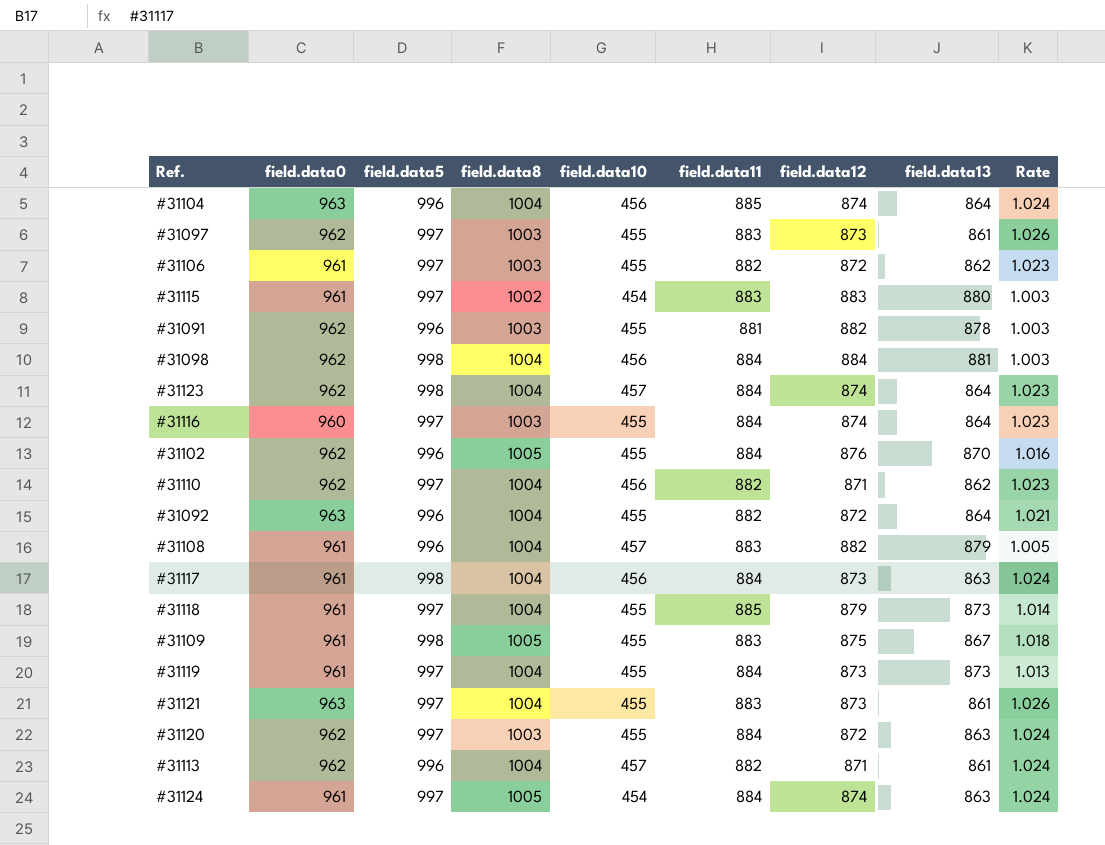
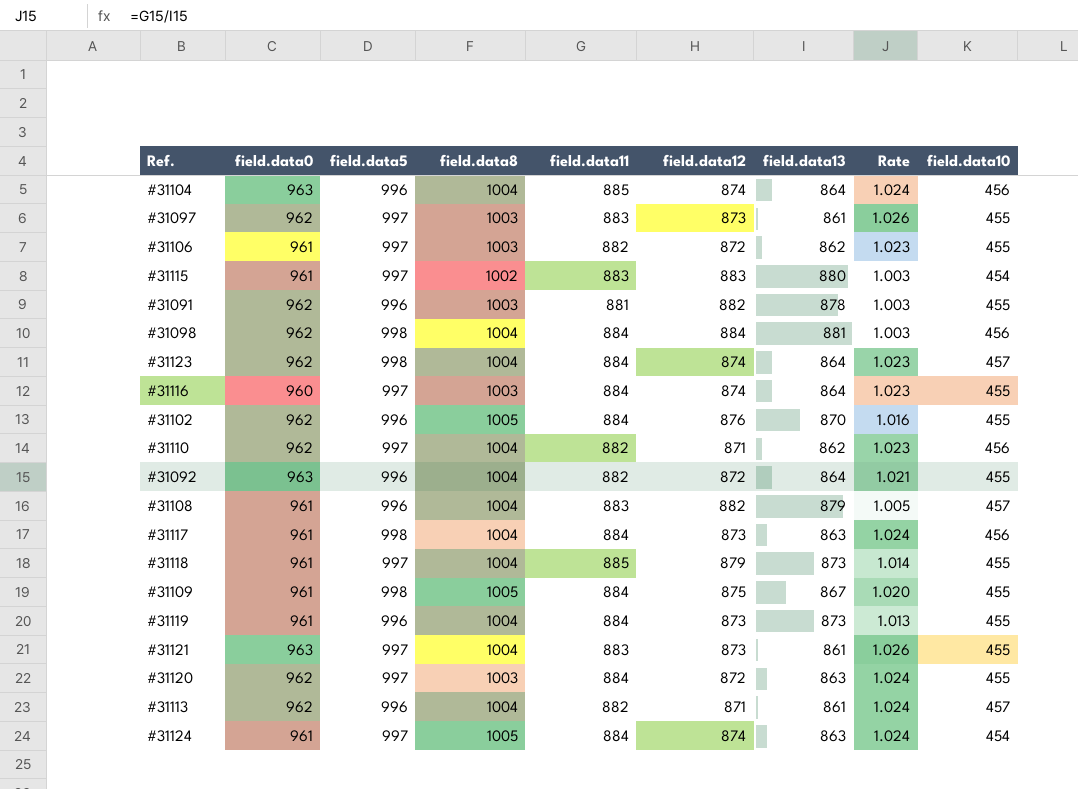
column field.data10 | position: 5 -> 9
#31109 | field.data11: 883 -> 884
#31109 | Rate: 1.018 -> 1.020
#31119 | field.data5: 997 -> 996

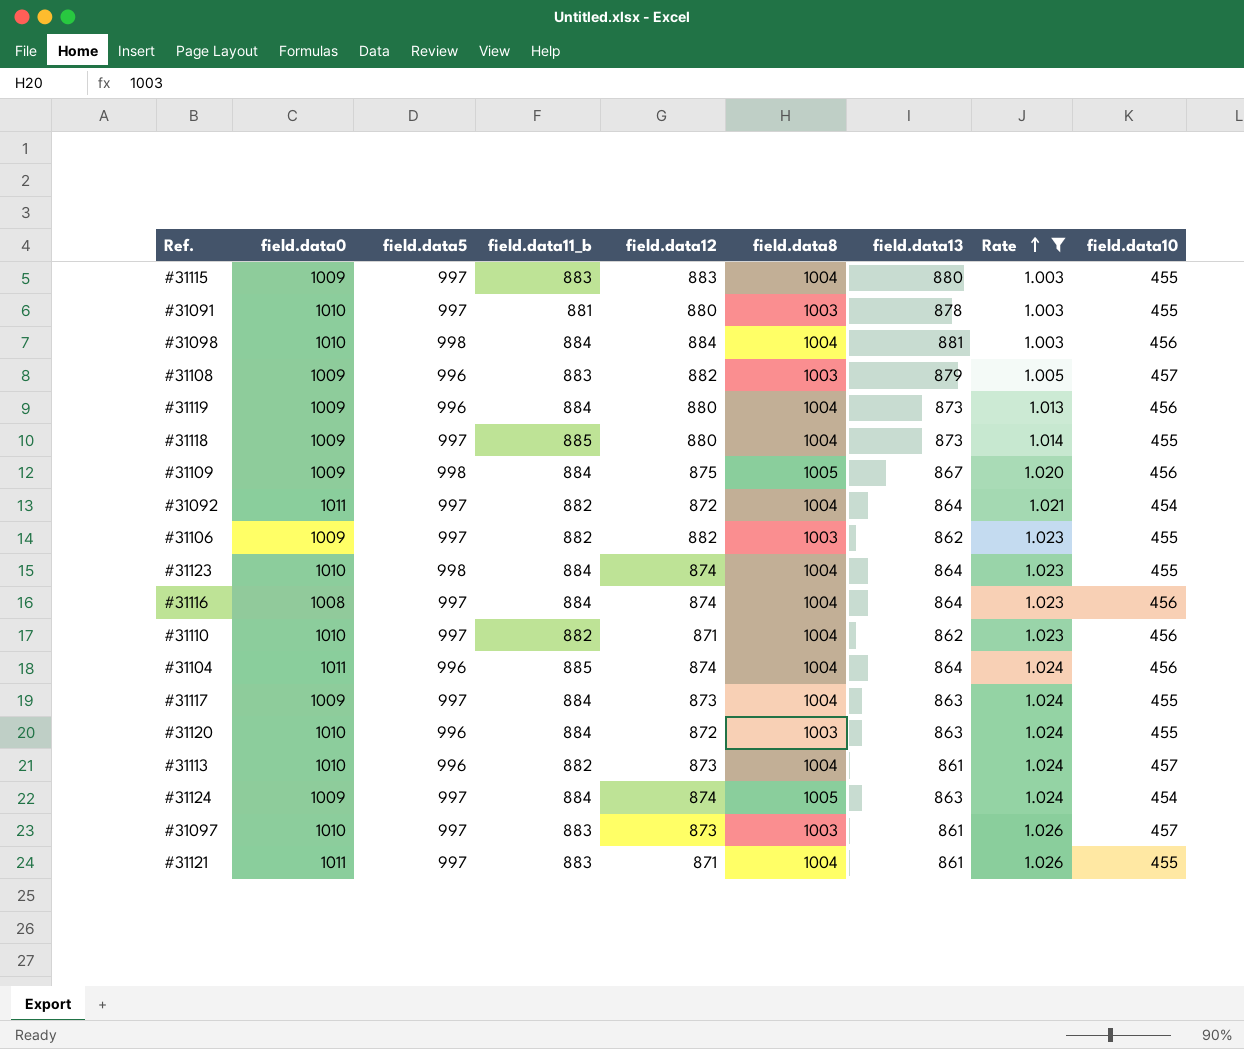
filter: none -> Rate != 1.016
row order: none -> Rate ascending
column name: field.data11 -> field.data11_b
column field.data8 | position: 4 -> 6
#31115 | field.data0: 961 -> 1009
#31115 | field.data8: 1002 -> 1004
#31115 | field.data10: 454 -> 455
#31091 | field.data0: 962 -> 1010
#31091 | field.data5: 996 -> 997
#31091 | field.data12: 882 -> 880
#31098 | field.data0: 962 -> 1010
#31108 | field.data0: 961 -> 1009
#31108 | field.data8: 1004 -> 1003
#31119 | field.data0: 961 -> 1009
#31119 | field.data12: 873 -> 880
#31119 | field.data10: 455 -> 456
#31118 | field.data0: 961 -> 1009
#31118 | field.data12: 879 -> 880
#31109 | field.data0: 961 -> 1009
#31109 | field.data10: 455 -> 456
#31092 | field.data0: 963 -> 1011
#31092 | field.data5: 996 -> 997
#31092 | field.data10: 455 -> 454
#31106 | field.data0: 961 -> 1009
#31106 | field.data12: 872 -> 882
#31123 | field.data0: 962 -> 1010
#31123 | field.data10: 457 -> 455
#31116 | field.data0: 960 -> 1008
#31116 | field.data8: 1003 -> 1004
#31116 | field.data10: 455 -> 456
#31110 | field.data0: 962 -> 1010
#31104 | field.data0: 963 -> 1011
#31117 | field.data0: 961 -> 1009
#31117 | field.data5: 998 -> 997
#31117 | field.data10: 456 -> 455
#31120 | field.data0: 962 -> 1010
#31120 | field.data5: 997 -> 996
#31113 | field.data0: 962 -> 1010
#31113 | field.data12: 871 -> 873
#31124 | field.data0: 961 -> 1009
#31097 | field.data0: 962 -> 1010
#31097 | field.data10: 455 -> 457
#31121 | field.data0: 963 -> 1011
#31121 | field.data12: 873 -> 871

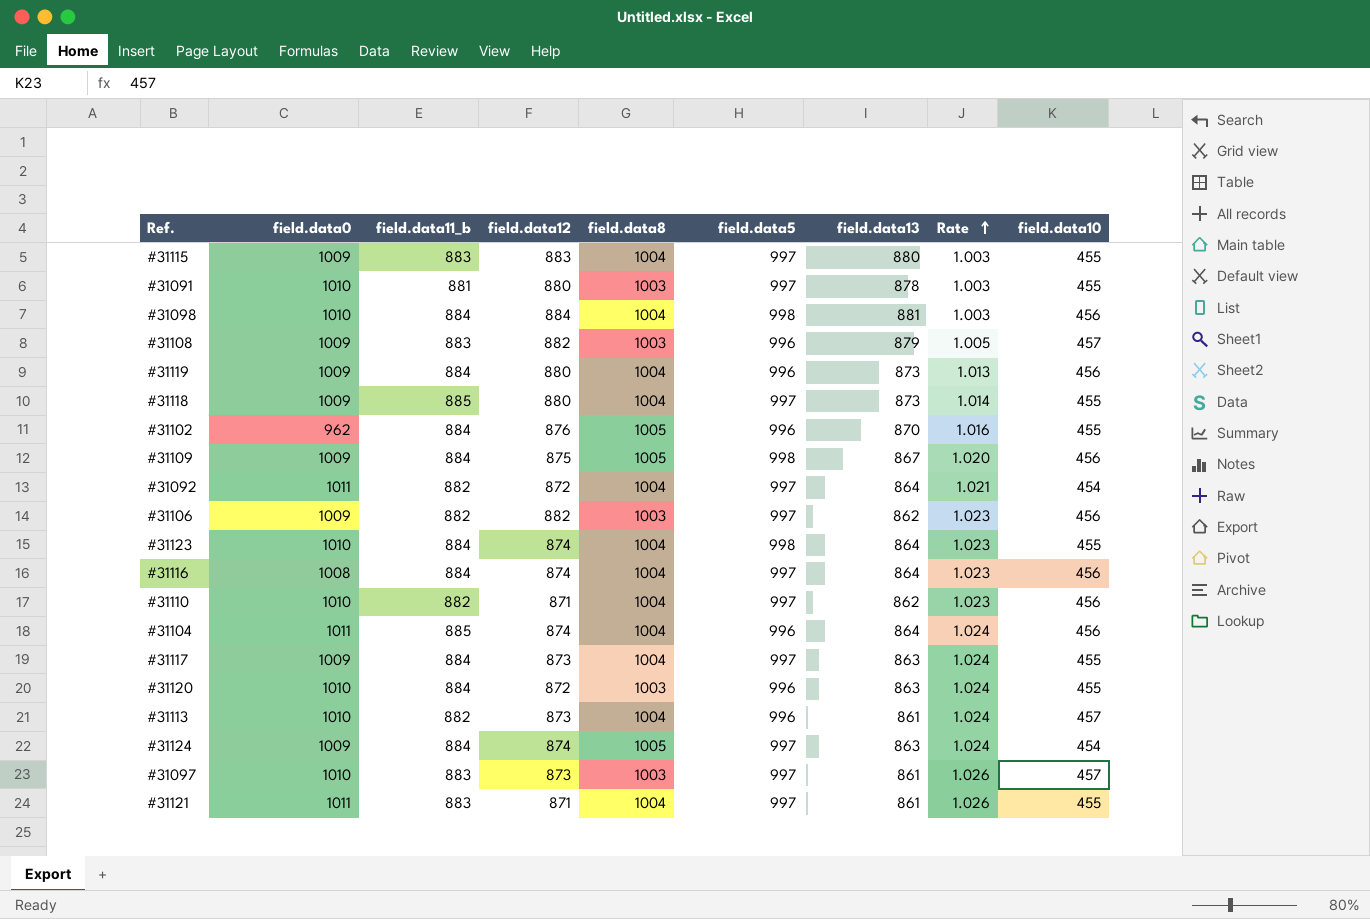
filter: Rate != 1.016 -> none
column field.data5 | position: 3 -> 6
#31106 | field.data10: 455 -> 456

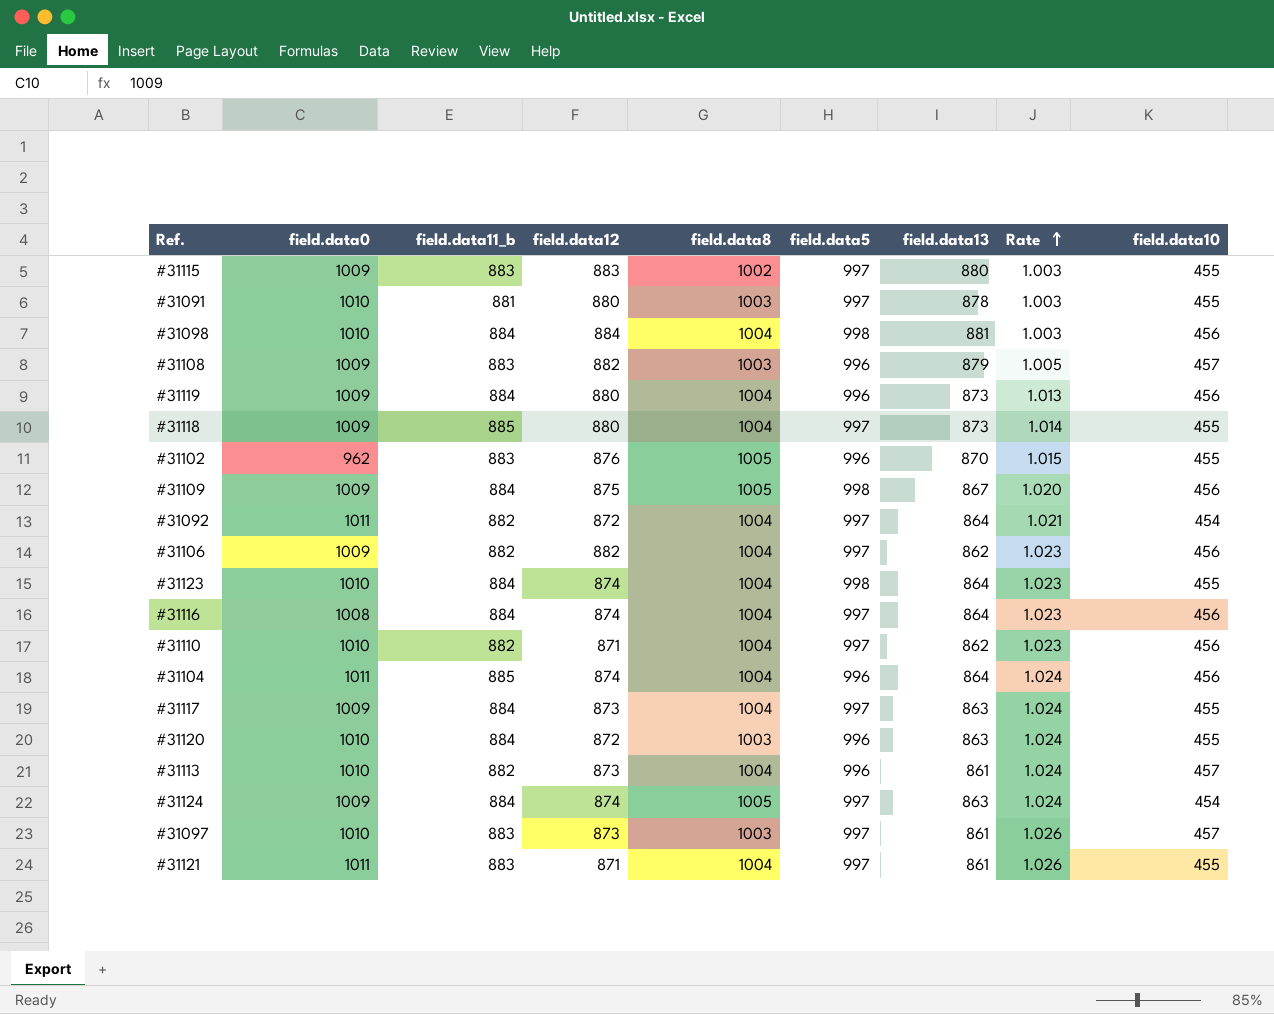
#31115 | field.data8: 1004 -> 1002
#31102 | field.data11_b: 884 -> 883
#31102 | Rate: 1.016 -> 1.015
#31106 | field.data8: 1003 -> 1004

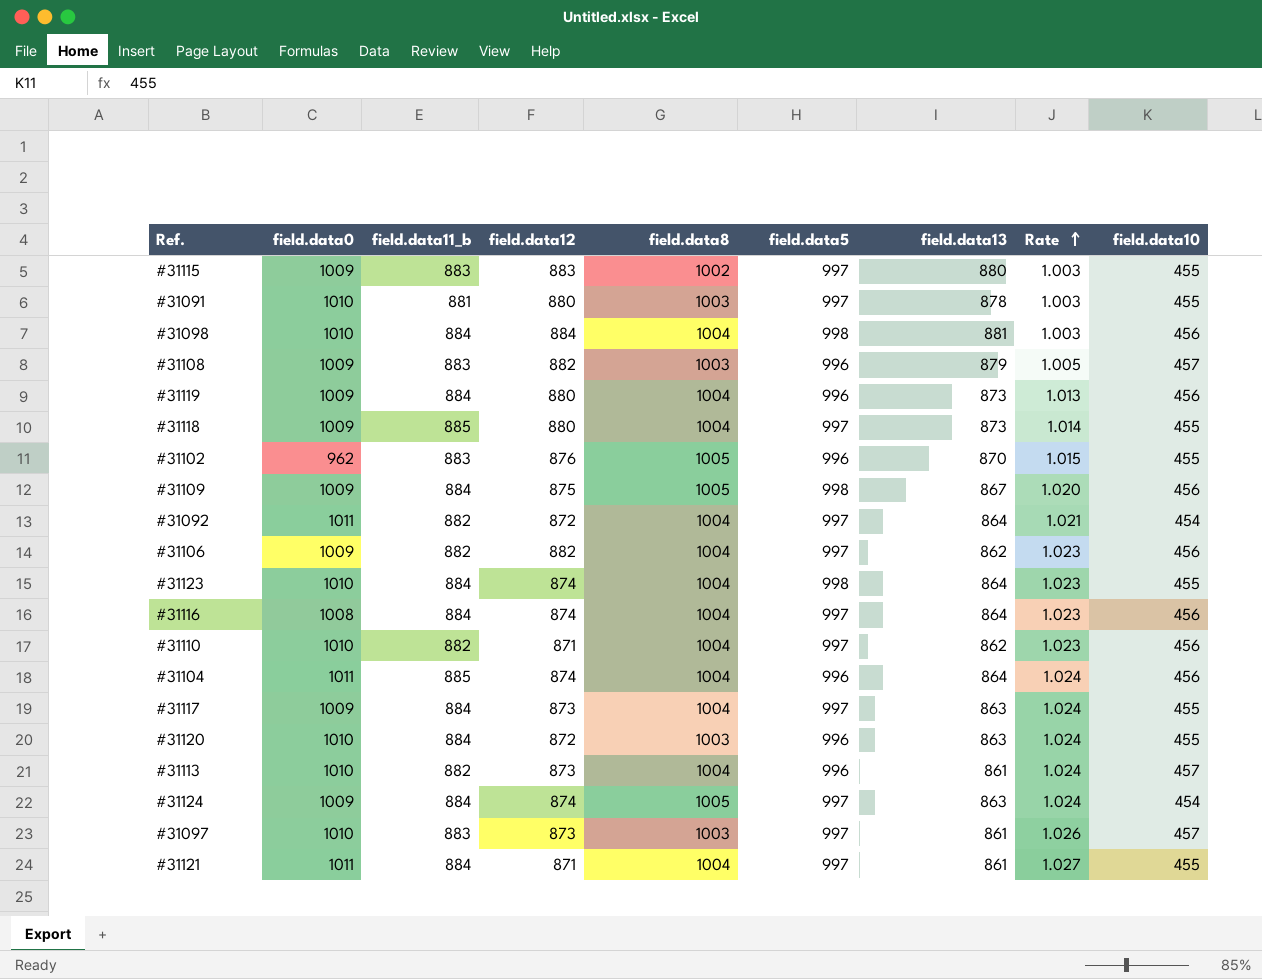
#31121 | field.data11_b: 883 -> 884
#31121 | Rate: 1.026 -> 1.027

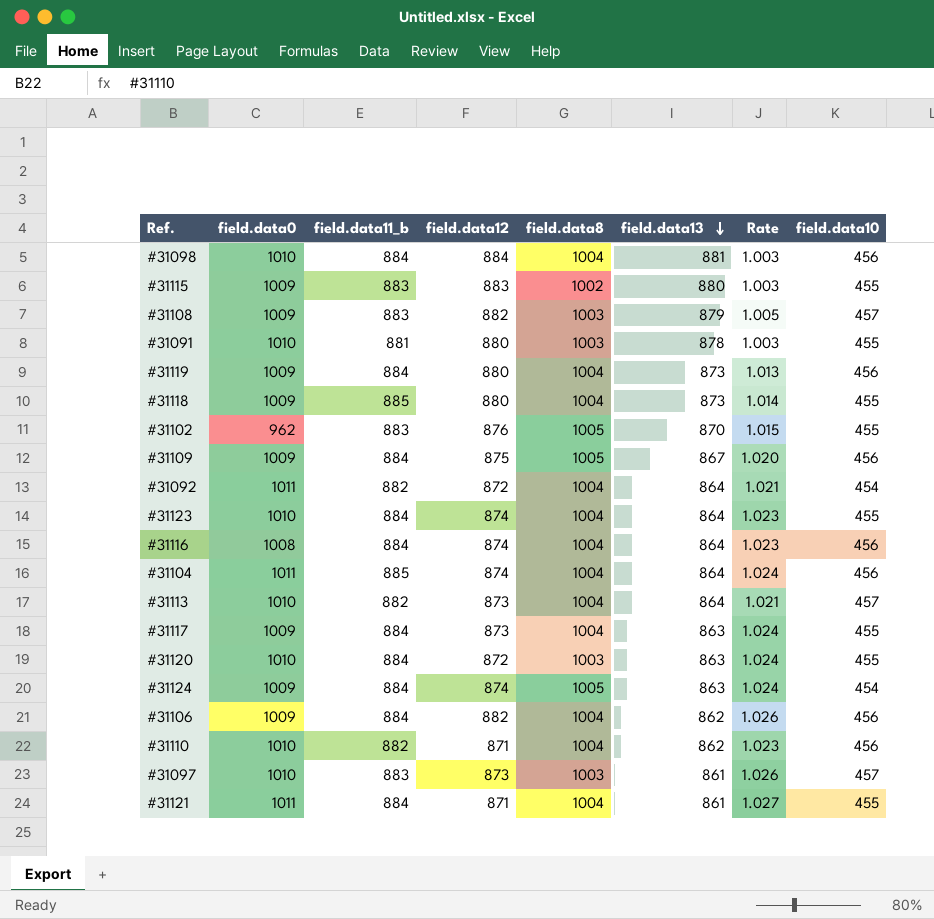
row order: Rate ascending -> field.data13 descending
column field.data5 | position: 6 -> none
#31113 | field.data13: 861 -> 864
#31113 | Rate: 1.024 -> 1.021
#31106 | field.data11_b: 882 -> 884
#31106 | Rate: 1.023 -> 1.026

